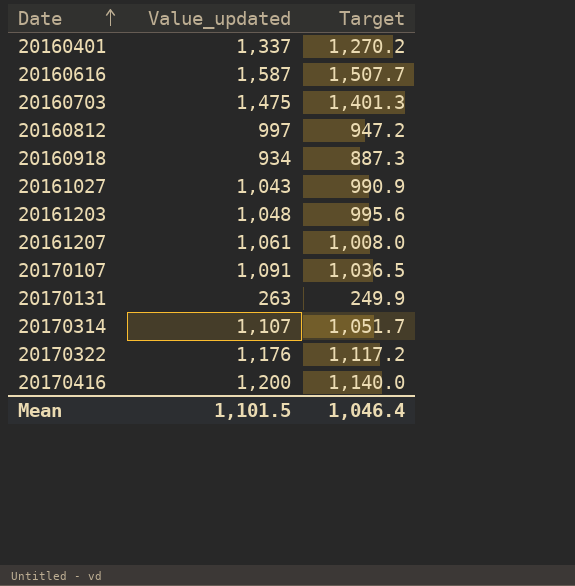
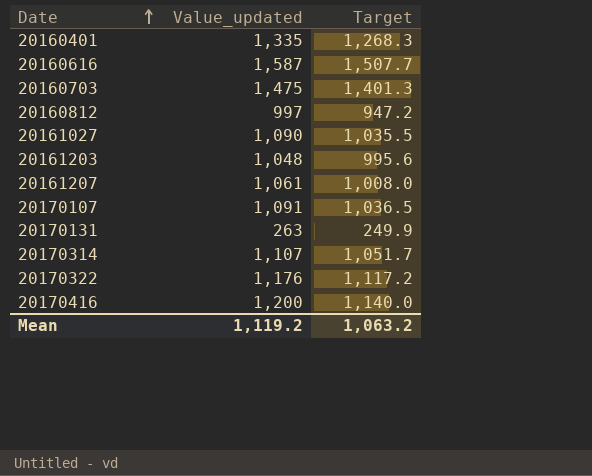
row 20160918: 934 | 887.3 -> none
20160401 | Value_updated: 1,337 -> 1,335
20160401 | Target: 1,270.2 -> 1,268.3
20161027 | Value_updated: 1,043 -> 1,090
20161027 | Target: 990.9 -> 1,035.5
Mean | Value_updated: 1,101.5 -> 1,119.2
Mean | Target: 1,046.4 -> 1,063.2

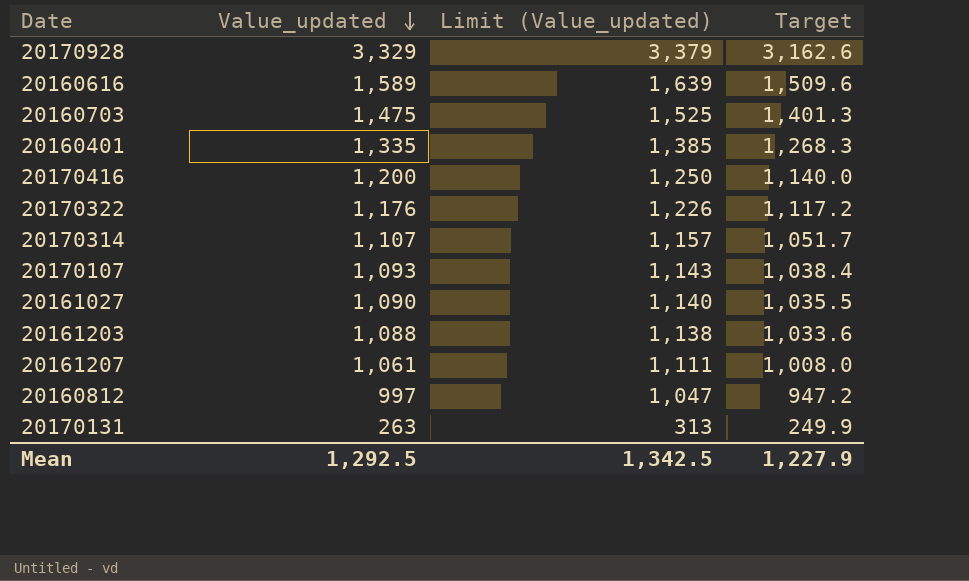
row order: Date ascending -> Value_updated descending
column Limit (Value_updated) | formula: none -> [Value_updated] + 50
row 20170928: none -> 3,329 | 3,379 | 3,162.6
20160616 | Value_updated: 1,587 -> 1,589
20160616 | Target: 1,507.7 -> 1,509.6
20170107 | Value_updated: 1,091 -> 1,093
20170107 | Target: 1,036.5 -> 1,038.4
20161203 | Value_updated: 1,048 -> 1,088
20161203 | Target: 995.6 -> 1,033.6
Mean | Value_updated: 1,119.2 -> 1,292.5
Mean | Target: 1,063.2 -> 1,227.9

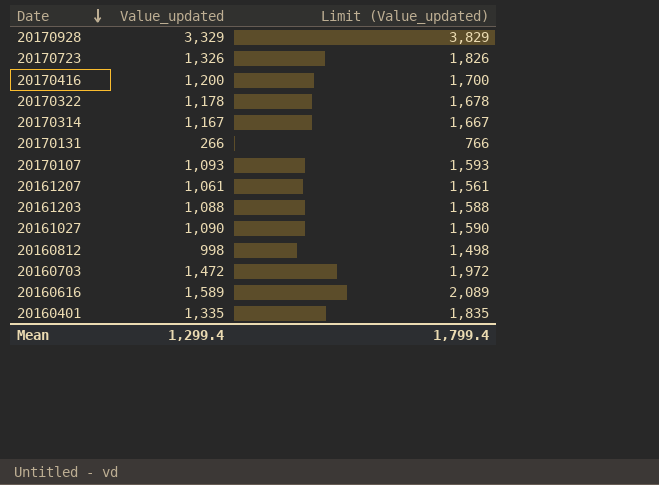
row order: Value_updated descending -> Date descending
column Target | formula: [Value_updated] * 0.95 -> none
column Limit (Value_updated) | formula: [Value_updated] + 50 -> [Value_updated] + 500
row 20170723: none -> 1,326 | 1,826
20170322 | Value_updated: 1,176 -> 1,178
20170314 | Value_updated: 1,107 -> 1,167
20170131 | Value_updated: 263 -> 266
20160812 | Value_updated: 997 -> 998
20160703 | Value_updated: 1,475 -> 1,472
Mean | Value_updated: 1,292.5 -> 1,299.4
Mean | Limit (Value_updated): 1,342.5 -> 1,799.4

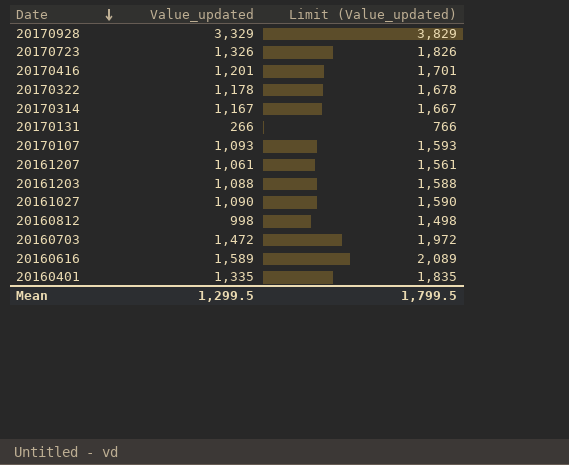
20170416 | Value_updated: 1,200 -> 1,201
20170416 | Limit (Value_updated): 1,700 -> 1,701
Mean | Value_updated: 1,299.4 -> 1,299.5
Mean | Limit (Value_updated): 1,799.4 -> 1,799.5

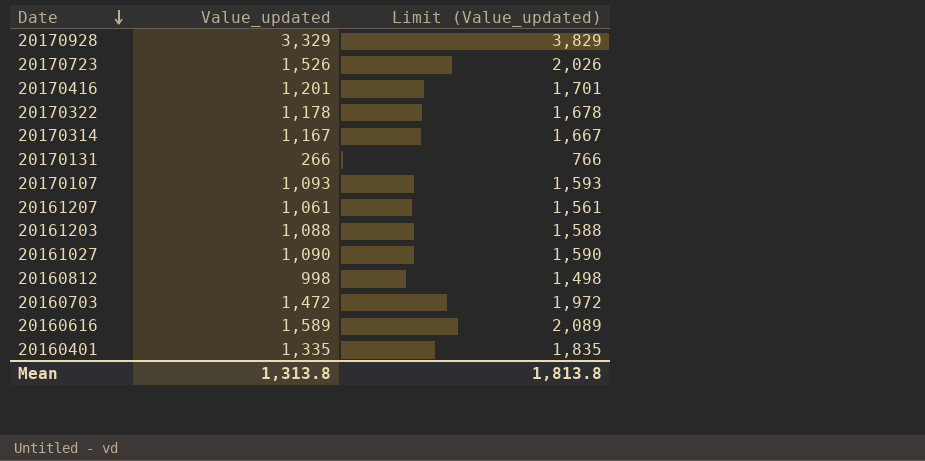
20170723 | Value_updated: 1,326 -> 1,526
20170723 | Limit (Value_updated): 1,826 -> 2,026
Mean | Value_updated: 1,299.5 -> 1,313.8
Mean | Limit (Value_updated): 1,799.5 -> 1,813.8

